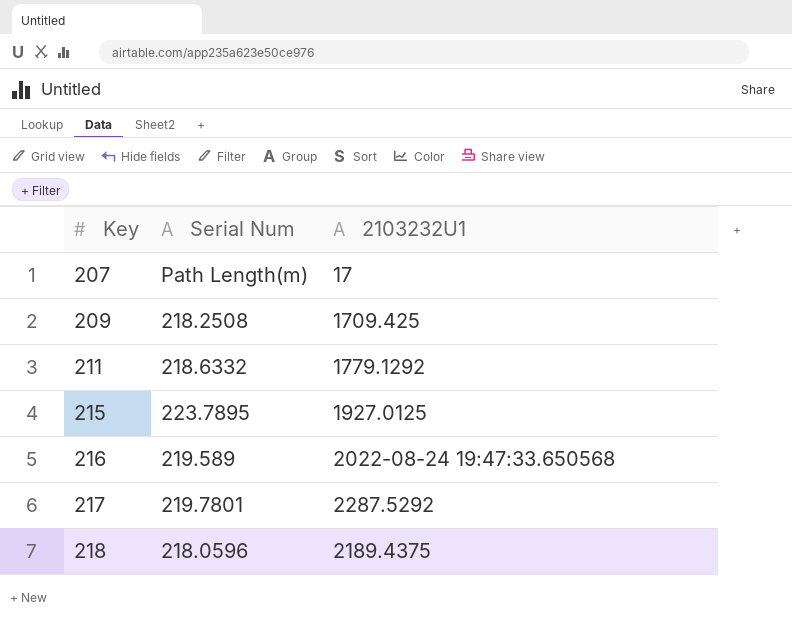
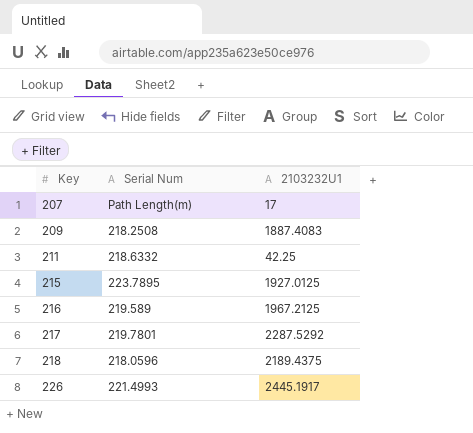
209 | 2103232U1: 1709.425 -> 1887.4083
211 | 2103232U1: 1779.1292 -> 42.25
216 | 2103232U1: 2022-08-24 19:47:33.650568 -> 1967.2125
row 226: none -> 221.4993 | 2445.1917

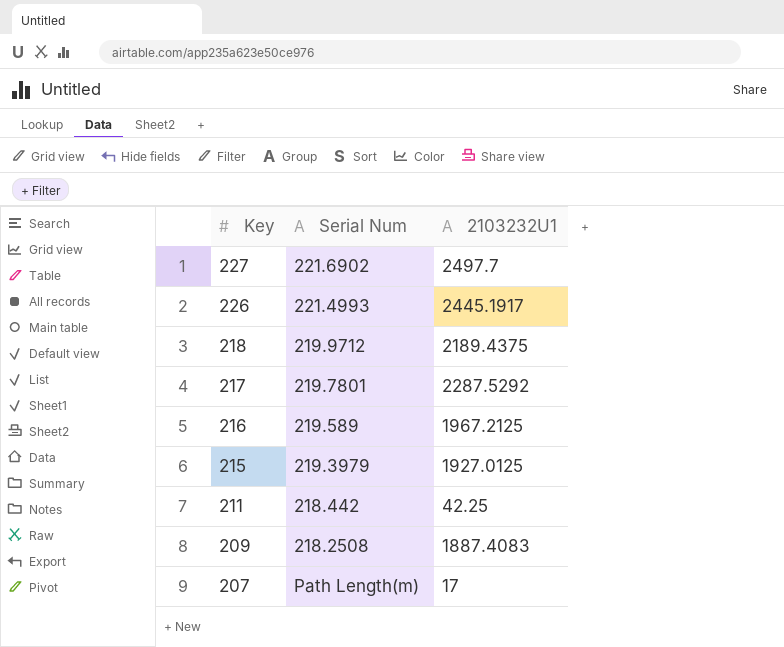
row order: Key ascending -> Key descending
row 227: none -> 221.6902 | 2497.7
218 | Serial Num: 218.0596 -> 219.9712
215 | Serial Num: 223.7895 -> 219.3979
211 | Serial Num: 218.6332 -> 218.442

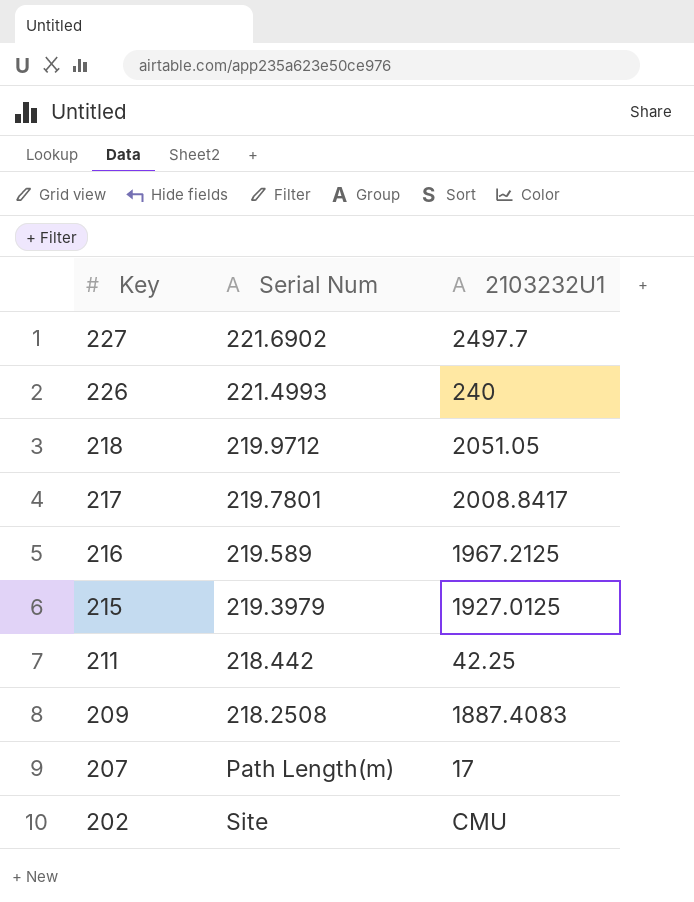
226 | 2103232U1: 2445.1917 -> 240
218 | 2103232U1: 2189.4375 -> 2051.05
217 | 2103232U1: 2287.5292 -> 2008.8417
row 202: none -> Site | CMU

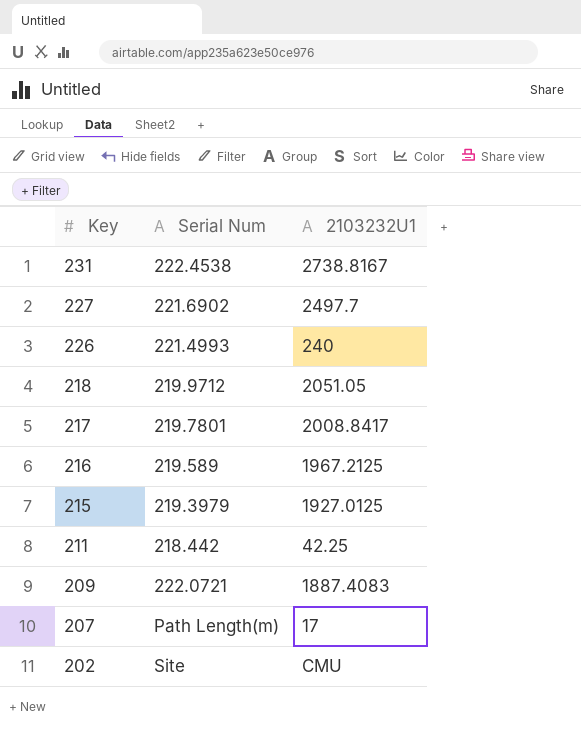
row 231: none -> 222.4538 | 2738.8167
209 | Serial Num: 218.2508 -> 222.0721

